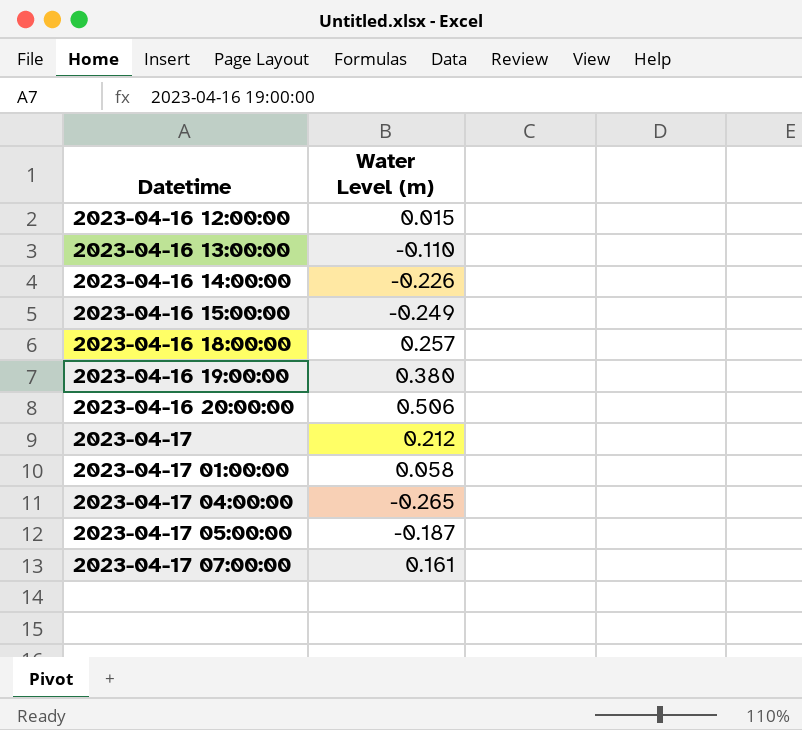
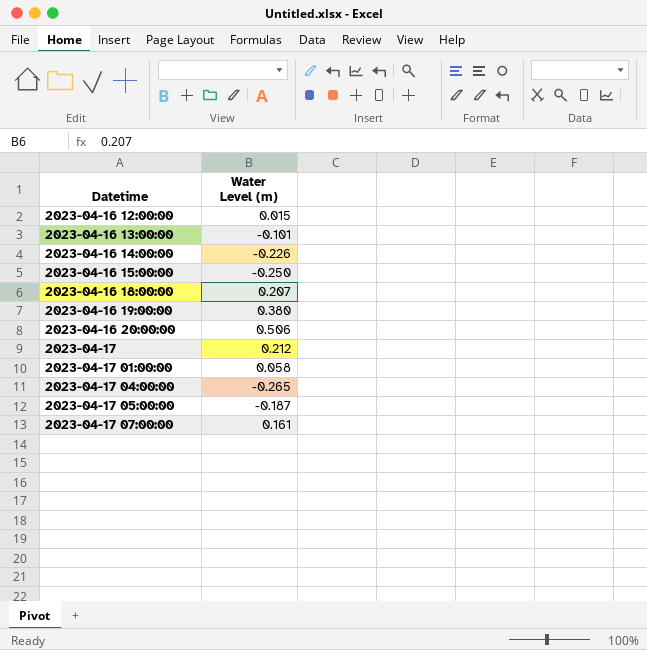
2023-04-16 13:00:00 | Water Level (m): -0.110 -> -0.101
2023-04-16 15:00:00 | Water Level (m): -0.249 -> -0.250
2023-04-16 18:00:00 | Water Level (m): 0.257 -> 0.207

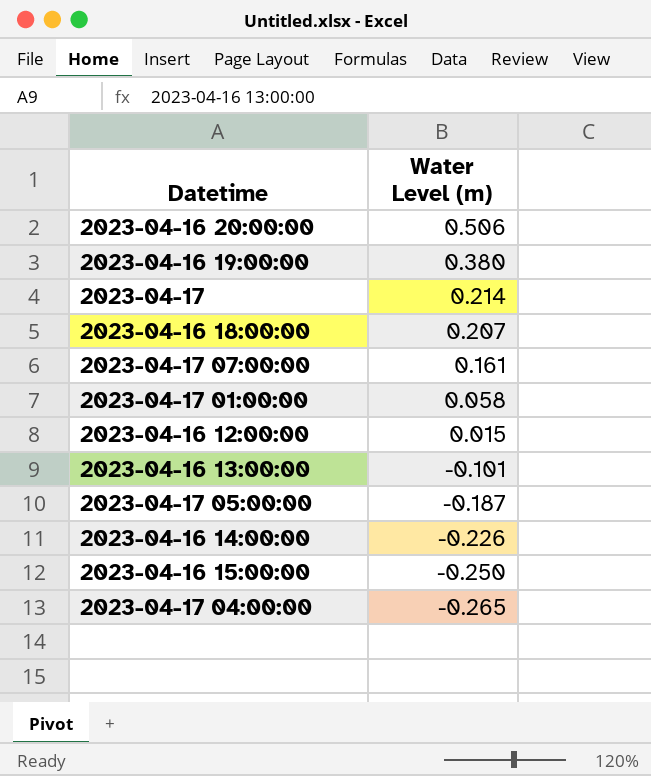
row order: Datetime ascending -> Water Level (m) descending
2023-04-17 | Water Level (m): 0.212 -> 0.214

